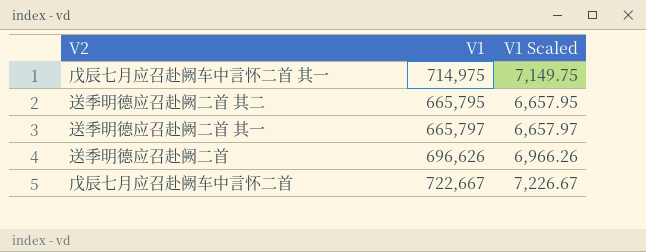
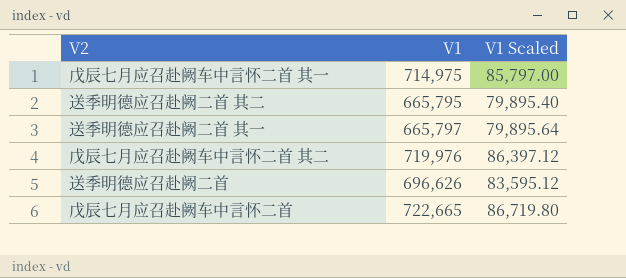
column V1 Scaled | formula: [V1] * 0.01 -> [V1] * 0.12
row 戊辰七月应召赴阙车中言怀二首 其二: none -> 719,976 | 86,397.12
戊辰七月应召赴阙车中言怀二首 | V1: 722,667 -> 722,665

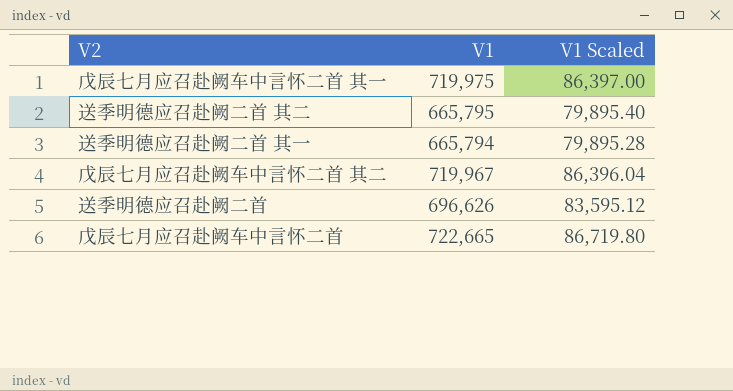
戊辰七月应召赴阙车中言怀二首 其一 | V1: 714,975 -> 719,975
戊辰七月应召赴阙车中言怀二首 其一 | V1 Scaled: 85,797.00 -> 86,397.00
送季明德应召赴阙二首 其一 | V1: 665,797 -> 665,794
送季明德应召赴阙二首 其一 | V1 Scaled: 79,895.64 -> 79,895.28
戊辰七月应召赴阙车中言怀二首 其二 | V1: 719,976 -> 719,967
戊辰七月应召赴阙车中言怀二首 其二 | V1 Scaled: 86,397.12 -> 86,396.04

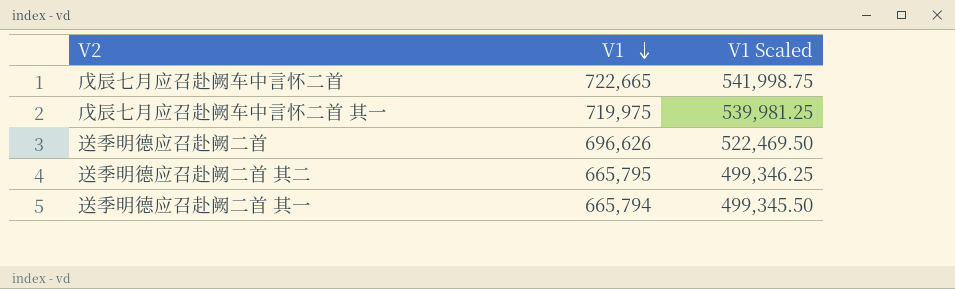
row order: none -> V1 descending
column V1 Scaled | formula: [V1] * 0.12 -> [V1] * 0.75
row 戊辰七月应召赴阙车中言怀二首 其二: 719,967 | 86,396.04 -> none

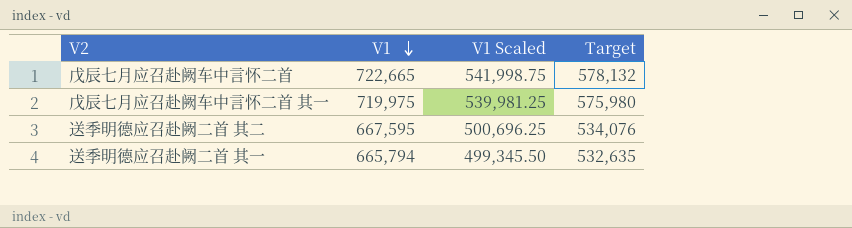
column Target | formula: none -> [V1] * 0.8
row 送季明德应召赴阙二首: 696,626 | 522,469.50 -> none
送季明德应召赴阙二首 其二 | V1: 665,795 -> 667,595
送季明德应召赴阙二首 其二 | V1 Scaled: 499,346.25 -> 500,696.25

